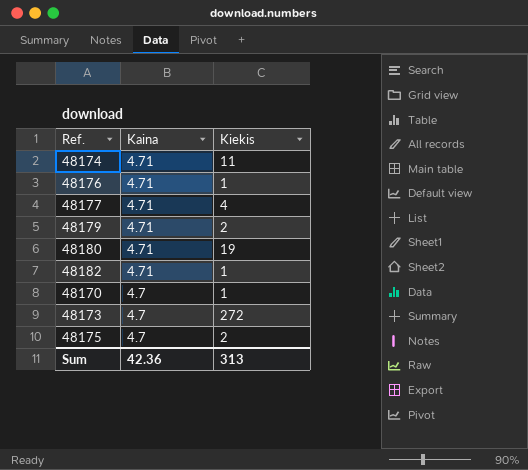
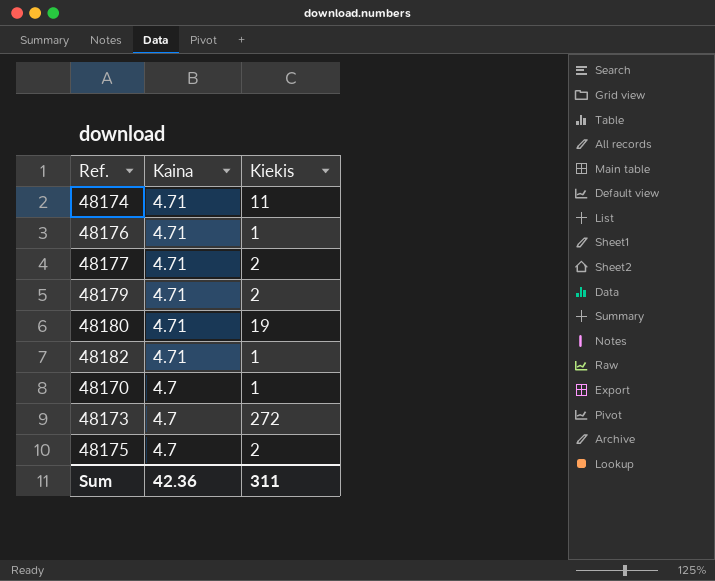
48177 | Kiekis: 4 -> 2
Sum | Kiekis: 313 -> 311

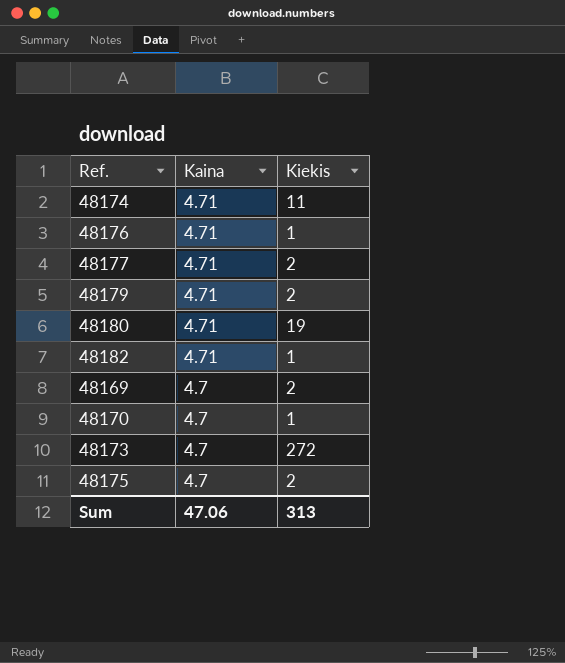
row 48169: none -> 4.7 | 2
Sum | Kaina: 42.36 -> 47.06
Sum | Kiekis: 311 -> 313

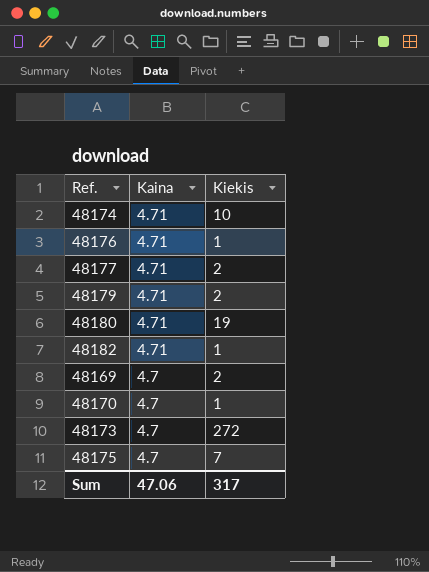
48174 | Kiekis: 11 -> 10
48175 | Kiekis: 2 -> 7
Sum | Kiekis: 313 -> 317

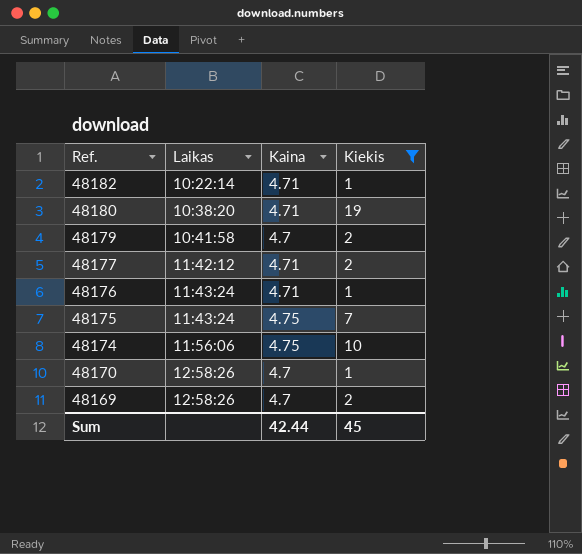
filter: none -> Kiekis != 272
row order: Kaina descending -> Ref. descending
column Laikas | position: none -> 2
48179 | Kaina: 4.71 -> 4.7
48175 | Kaina: 4.7 -> 4.75
48174 | Kaina: 4.71 -> 4.75
Sum | Kaina: 47.06 -> 42.44
Sum | Kiekis: 317 -> 45

